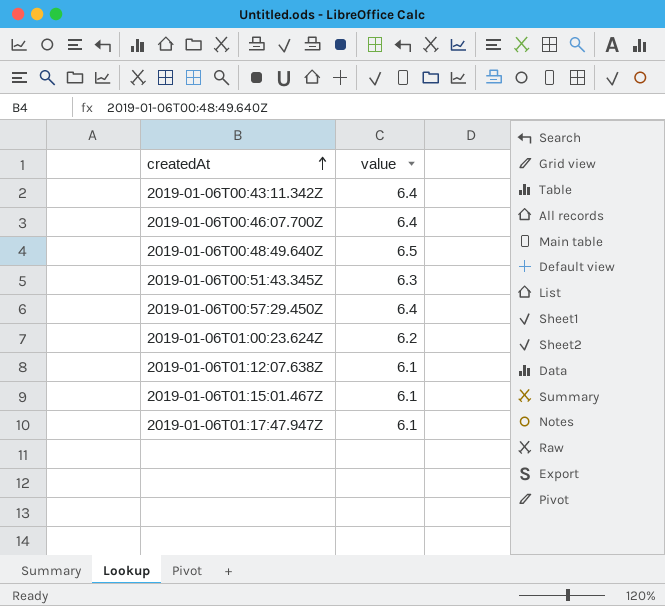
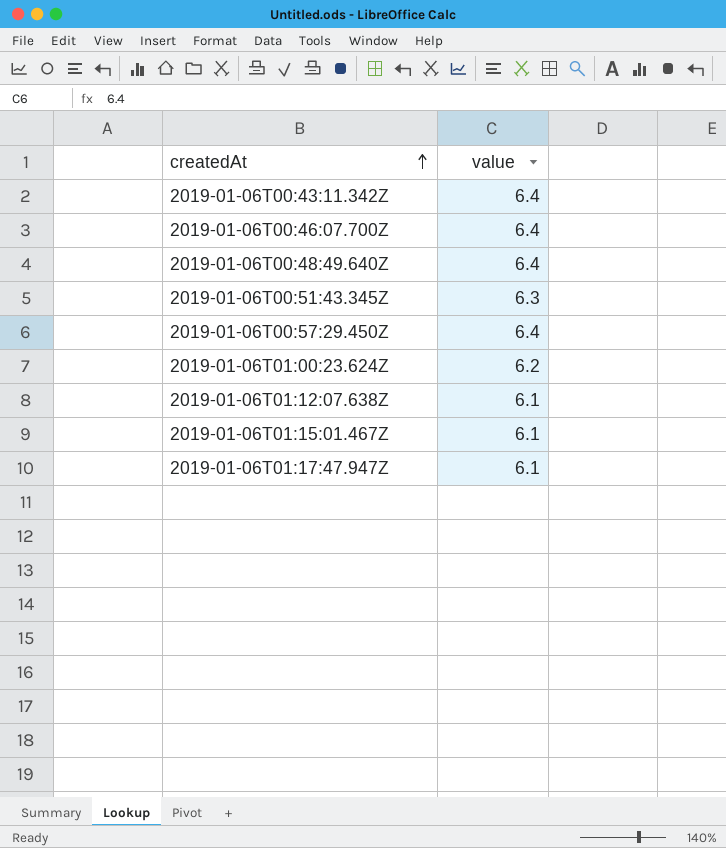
2019-01-06T00:48:49.640Z | value: 6.5 -> 6.4

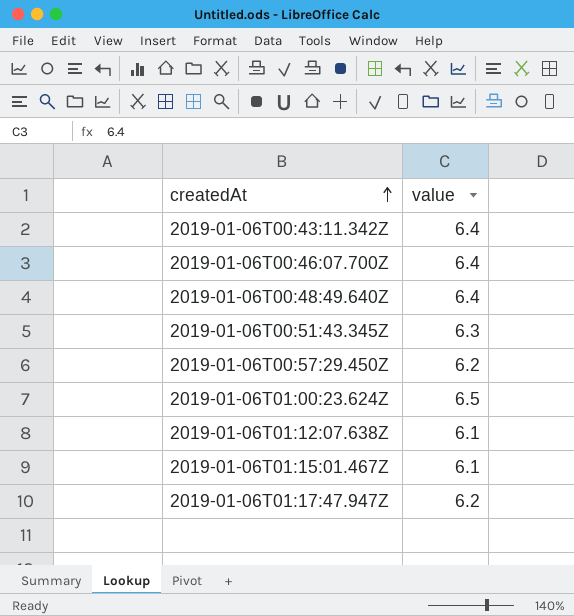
2019-01-06T00:57:29.450Z | value: 6.4 -> 6.2
2019-01-06T01:00:23.624Z | value: 6.2 -> 6.5
2019-01-06T01:17:47.947Z | value: 6.1 -> 6.2

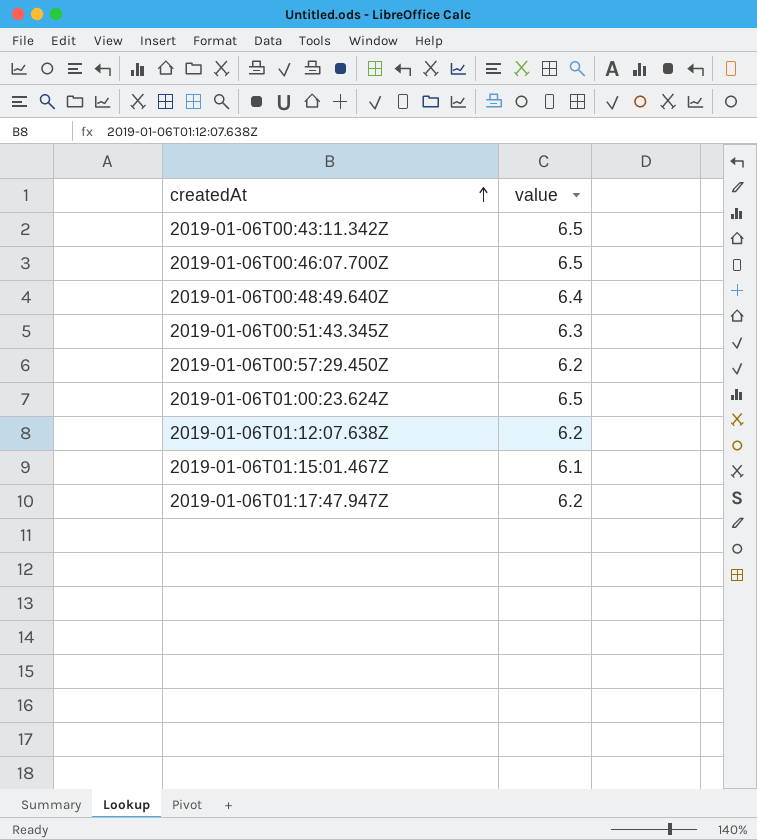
2019-01-06T00:43:11.342Z | value: 6.4 -> 6.5
2019-01-06T00:46:07.700Z | value: 6.4 -> 6.5
2019-01-06T01:12:07.638Z | value: 6.1 -> 6.2

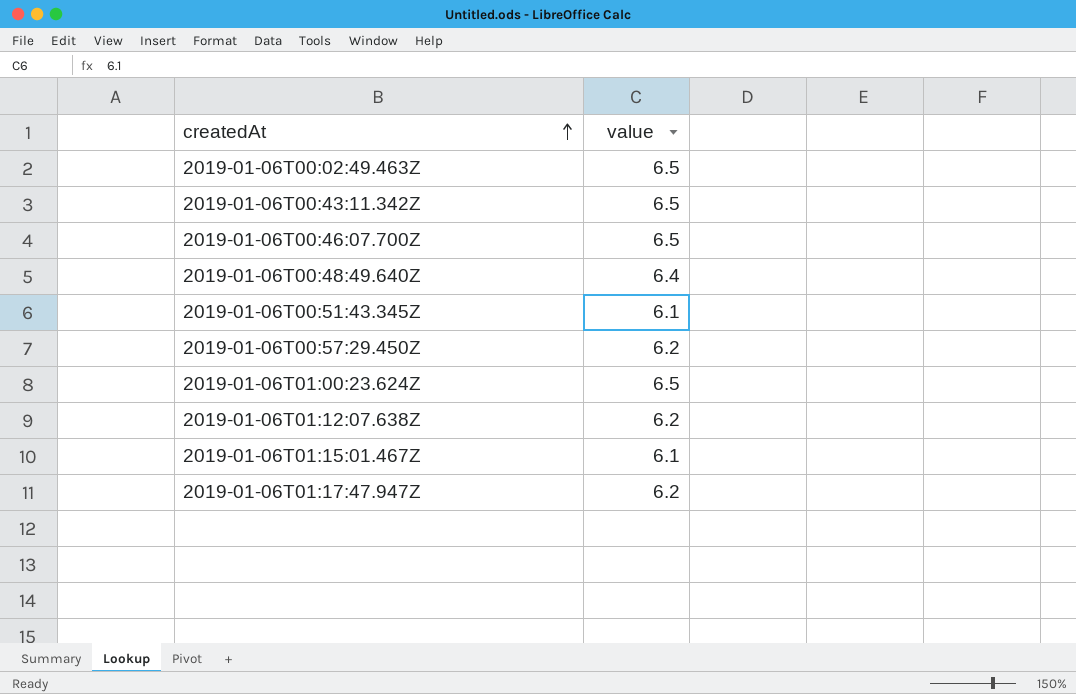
row 2019-01-06T00:02:49.463Z: none -> 6.5
2019-01-06T00:51:43.345Z | value: 6.3 -> 6.1

